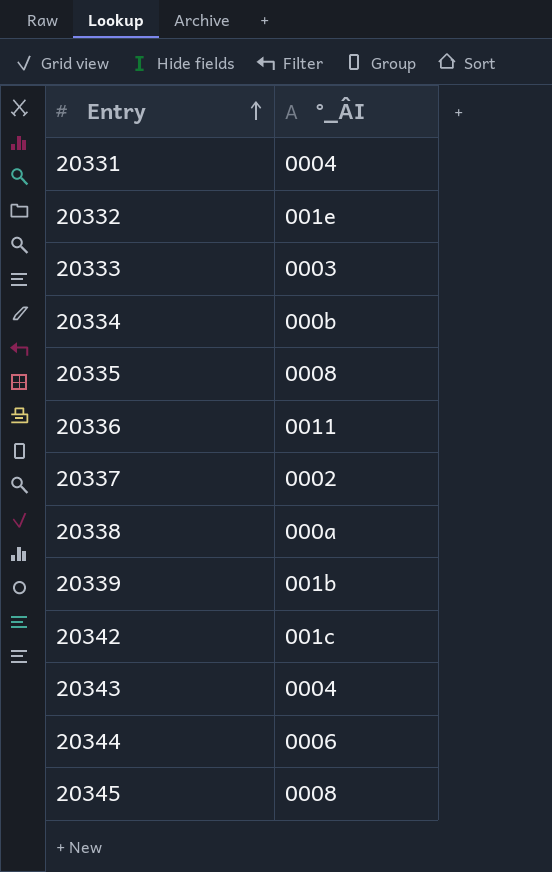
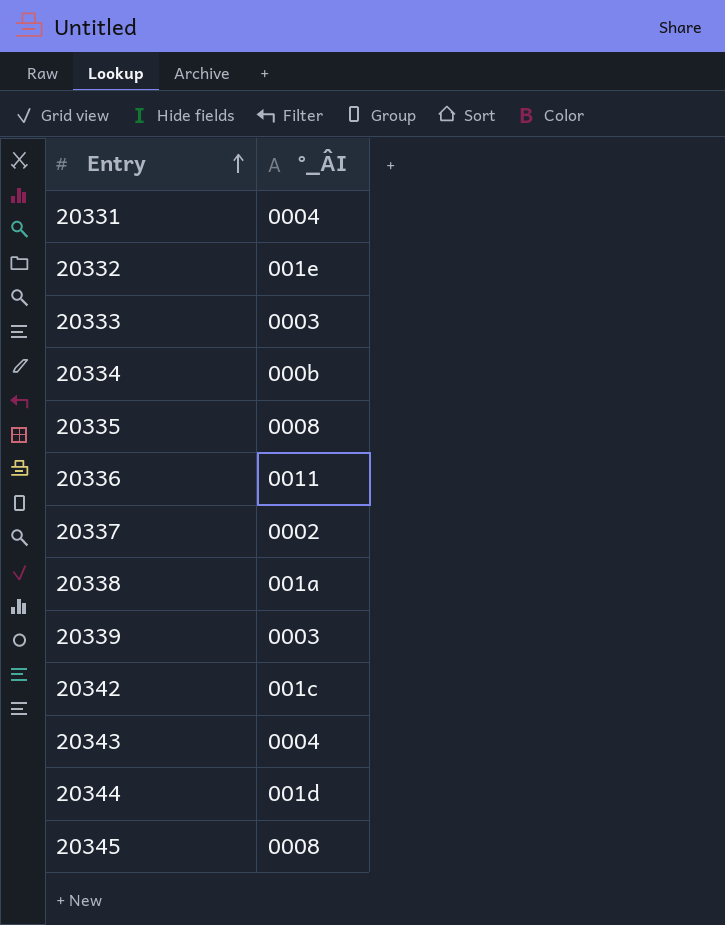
20338 | °_ÂI: 000a -> 001a
20339 | °_ÂI: 001b -> 0003
20344 | °_ÂI: 0006 -> 001d

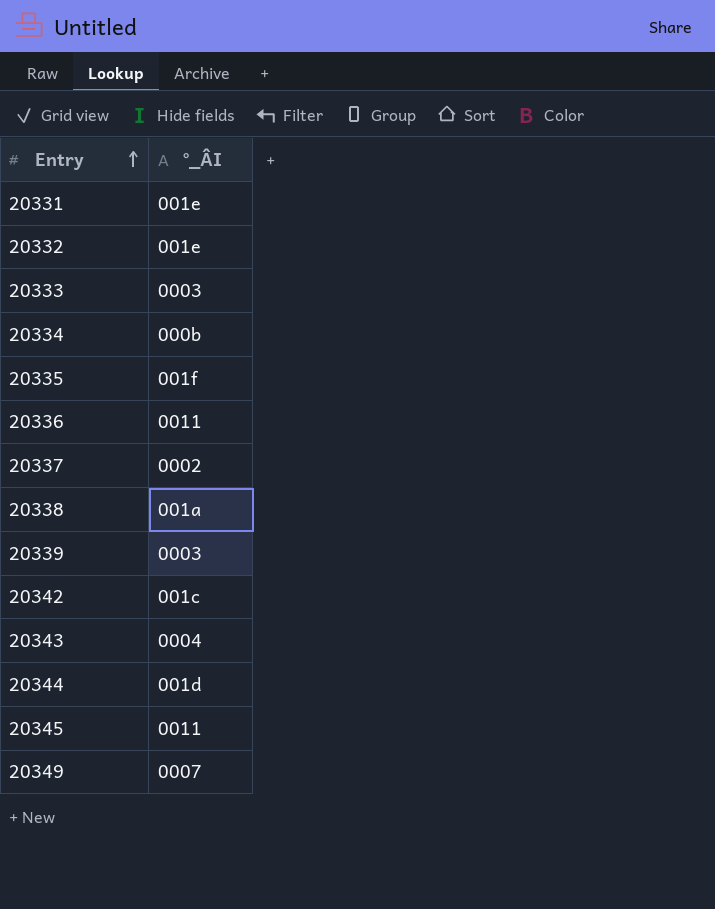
20331 | °_ÂI: 0004 -> 001e
20335 | °_ÂI: 0008 -> 001f
20345 | °_ÂI: 0008 -> 0011
row 20349: none -> 0007

